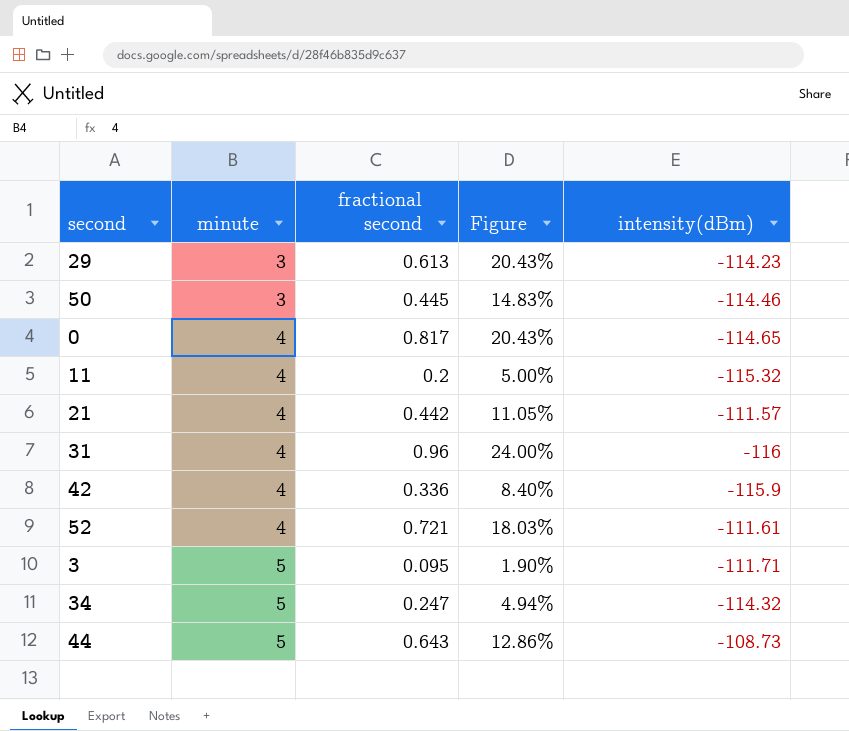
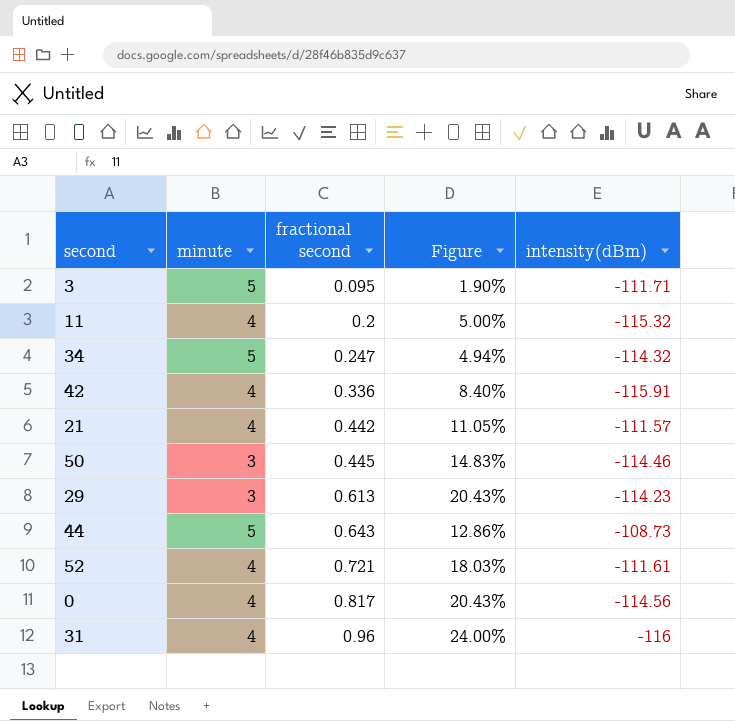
row order: minute ascending -> fractional second ascending
42 | intensity(dBm): -115.9 -> -115.91
0 | intensity(dBm): -114.65 -> -114.56

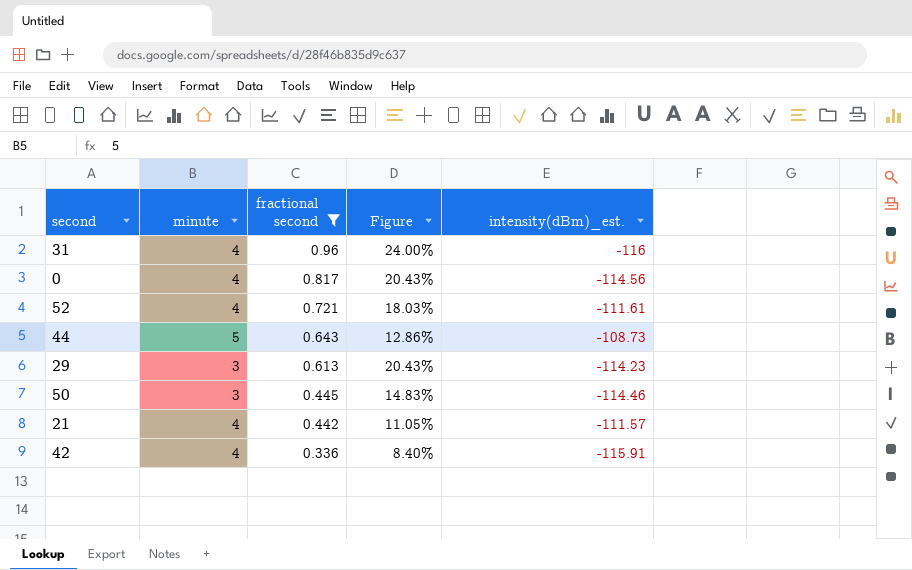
filter: none -> fractional second >= 0.336
row order: fractional second ascending -> fractional second descending
column name: intensity(dBm) -> intensity(dBm)_est.

